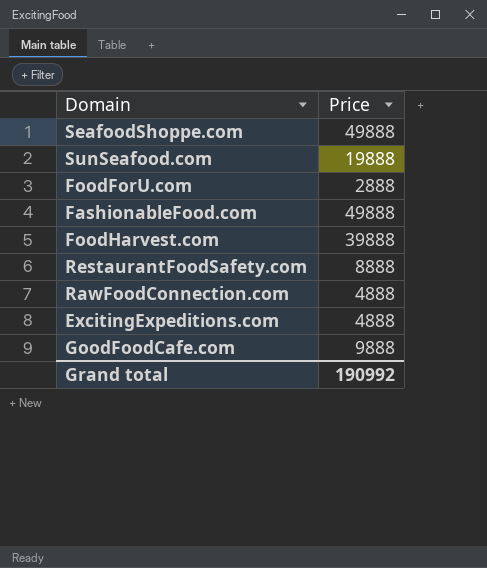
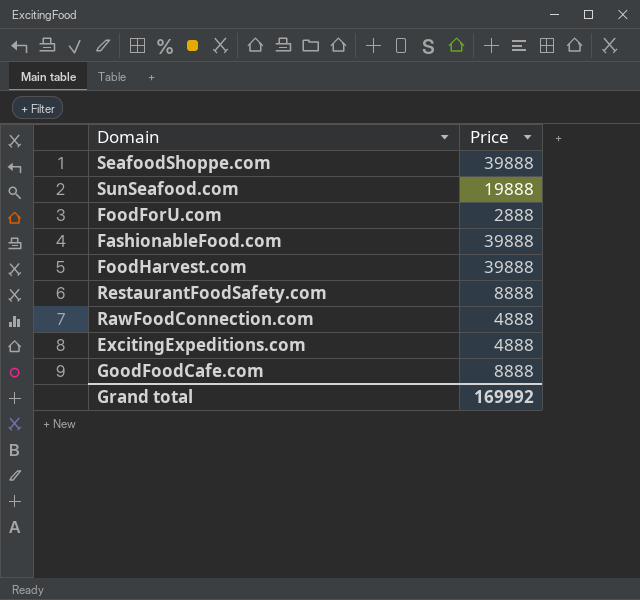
SeafoodShoppe.com | Price: 49888 -> 39888
FashionableFood.com | Price: 49888 -> 39888
GoodFoodCafe.com | Price: 9888 -> 8888
Grand total | Price: 190992 -> 169992

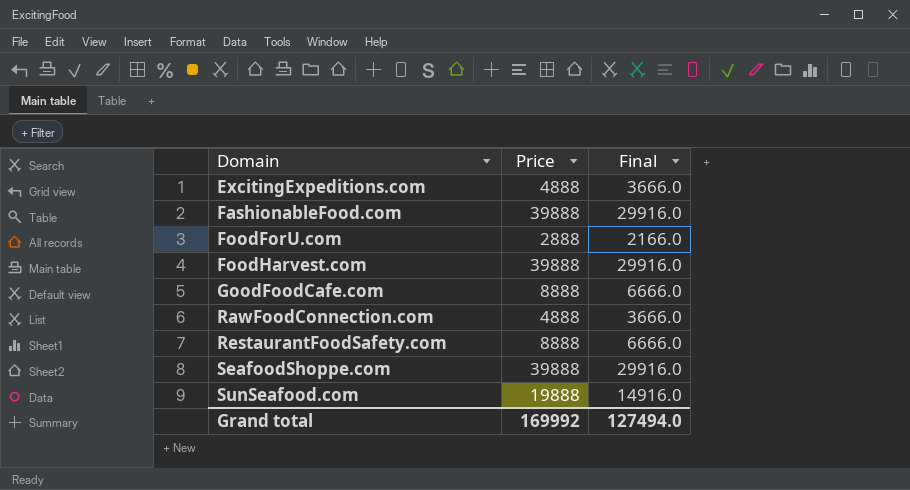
row order: none -> Domain ascending
column Final | formula: none -> [Price] * 0.75

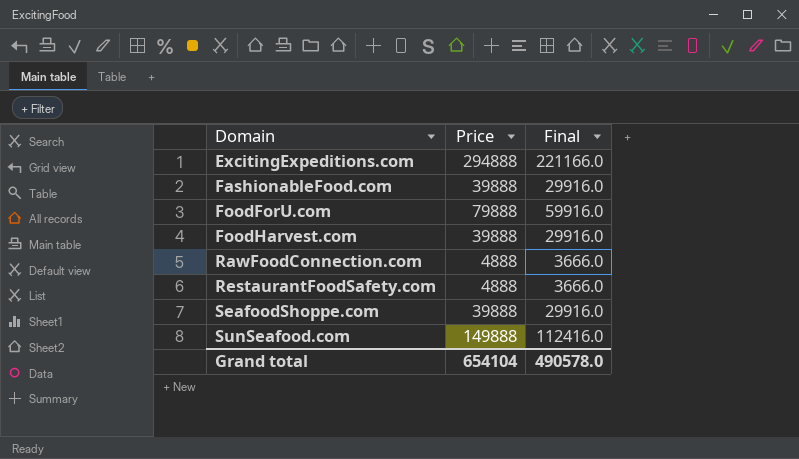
row GoodFoodCafe.com: 8888 | 6666.0 -> none
ExcitingExpeditions.com | Price: 4888 -> 294888
ExcitingExpeditions.com | Final: 3666.0 -> 221166.0
FoodForU.com | Price: 2888 -> 79888
FoodForU.com | Final: 2166.0 -> 59916.0
RestaurantFoodSafety.com | Price: 8888 -> 4888
RestaurantFoodSafety.com | Final: 6666.0 -> 3666.0
SunSeafood.com | Price: 19888 -> 149888
SunSeafood.com | Final: 14916.0 -> 112416.0
Grand total | Price: 169992 -> 654104
Grand total | Final: 127494.0 -> 490578.0

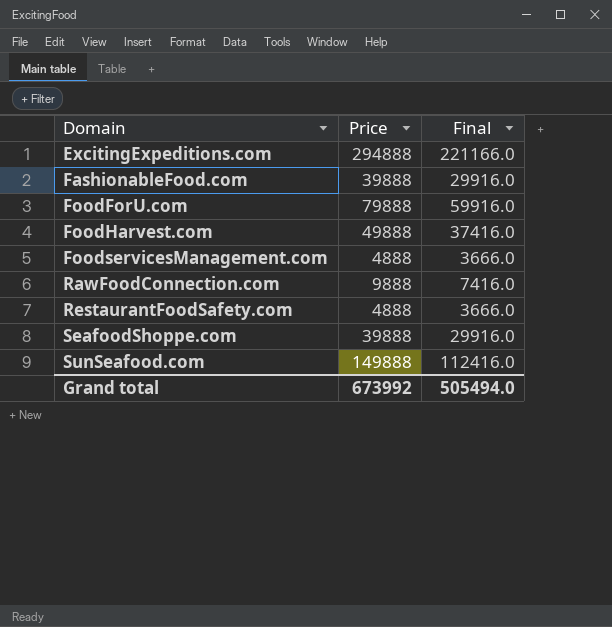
FoodHarvest.com | Price: 39888 -> 49888
FoodHarvest.com | Final: 29916.0 -> 37416.0
row FoodservicesManagement.com: none -> 4888 | 3666.0
RawFoodConnection.com | Price: 4888 -> 9888
RawFoodConnection.com | Final: 3666.0 -> 7416.0
Grand total | Price: 654104 -> 673992
Grand total | Final: 490578.0 -> 505494.0

